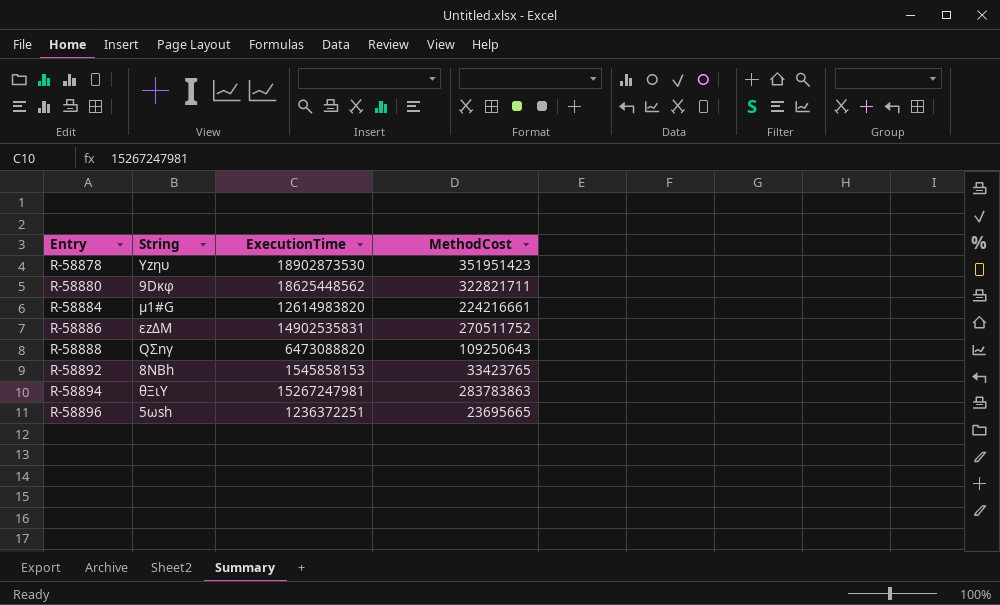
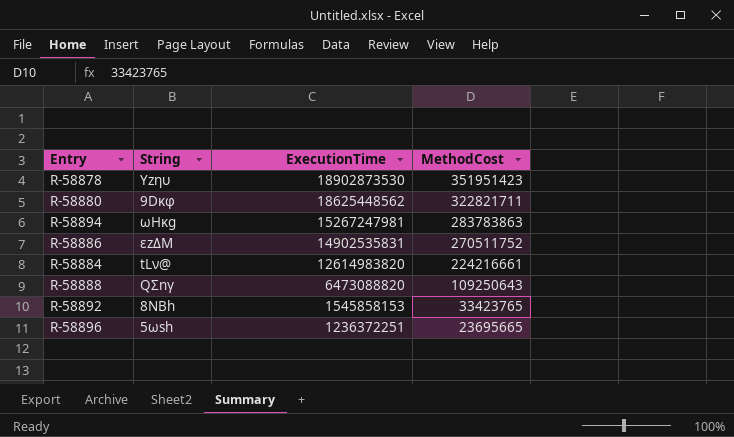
row order: Entry ascending -> ExecutionTime descending
R-58894 | String: θΞιY -> ωHκg
R-58884 | String: μ1#G -> tLν@

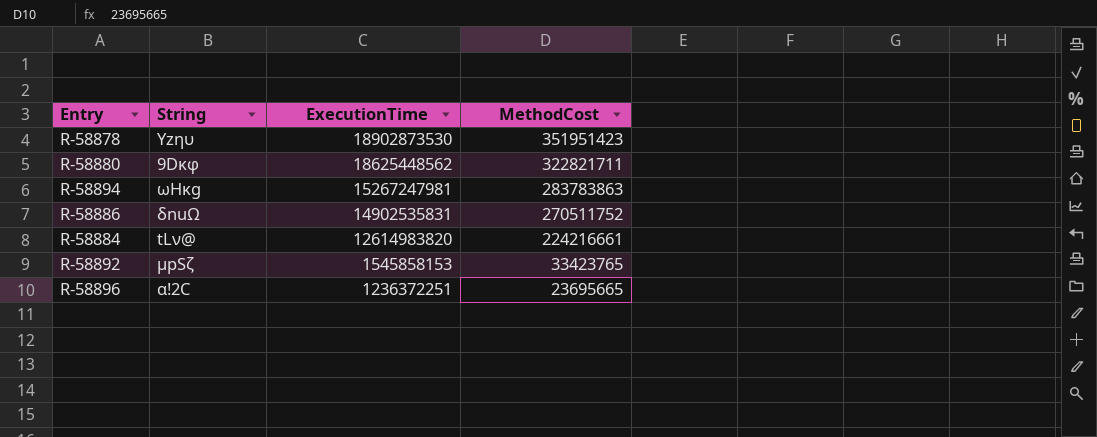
row R-58888: QΣnγ | 6473088820 | 109250643 -> none
R-58886 | String: εzΔM -> δnuΩ
R-58892 | String: 8NBh -> μpSζ
R-58896 | String: 5ωsh -> α!2C

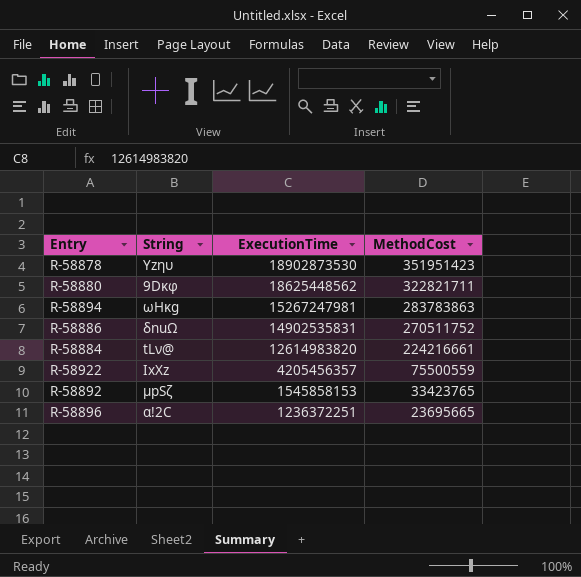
row R-58922: none -> IxXz | 4205456357 | 75500559

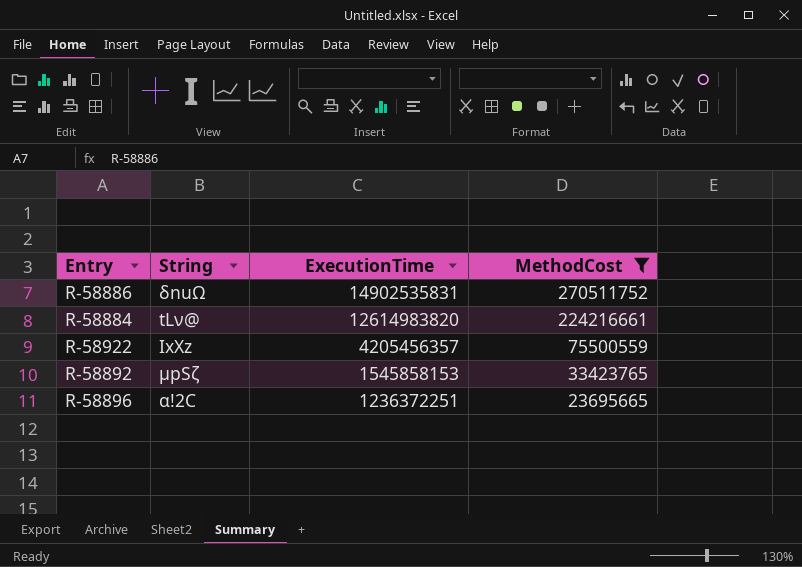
filter: none -> MethodCost <= 270511752

